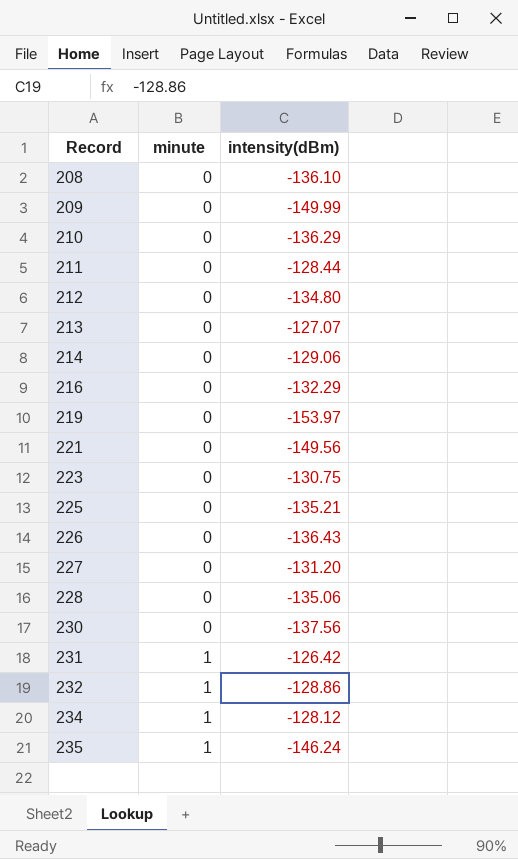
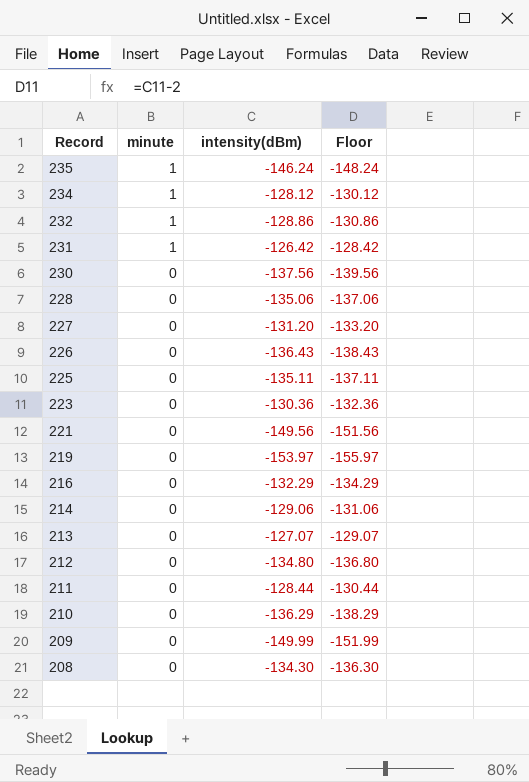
row order: Record ascending -> Record descending
column Floor | formula: none -> [intensity(dBm)] - 2
225 | intensity(dBm): -135.21 -> -135.11
223 | intensity(dBm): -130.75 -> -130.36
208 | intensity(dBm): -136.10 -> -134.30

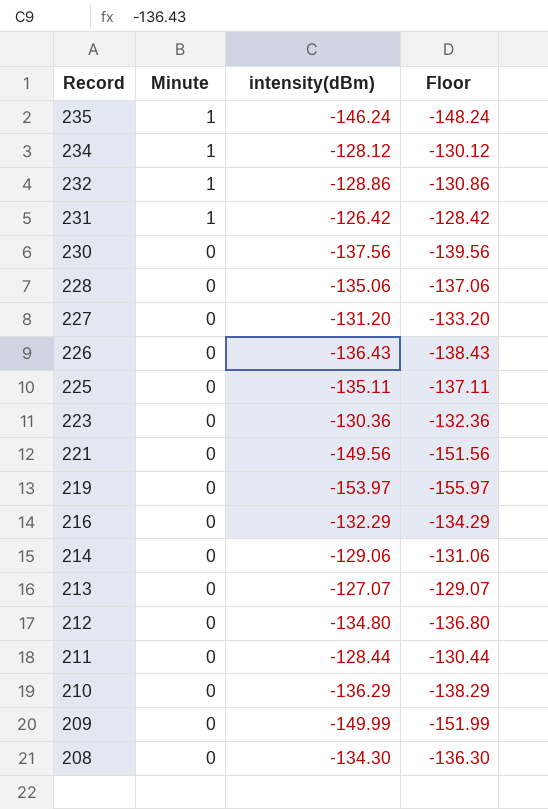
column name: minute -> Minute

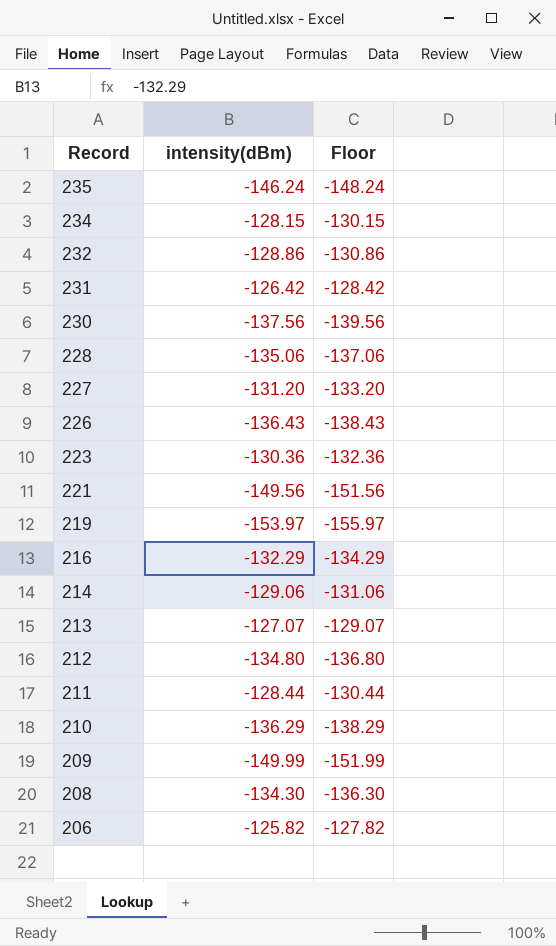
column Minute | position: 2 -> none
row 225: 0 | -135.11 | -137.11 -> none
234 | intensity(dBm): -128.12 -> -128.15
234 | Floor: -130.12 -> -130.15
row 206: none -> -125.82 | -127.82

